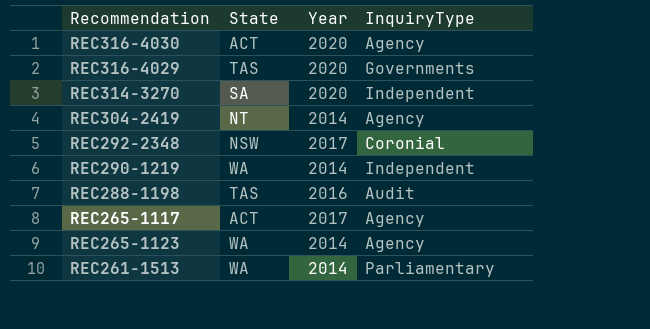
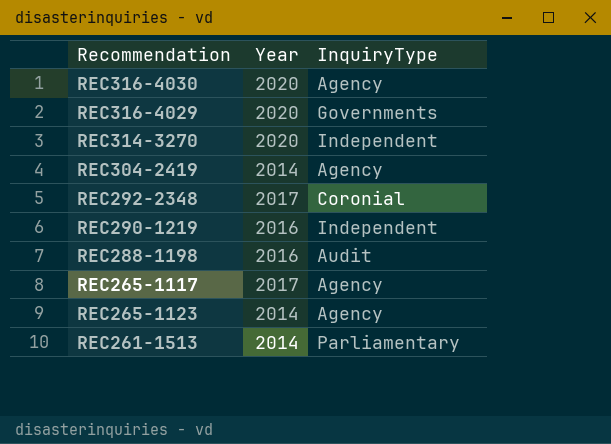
column State | position: 2 -> none
REC290-1219 | Year: 2014 -> 2016

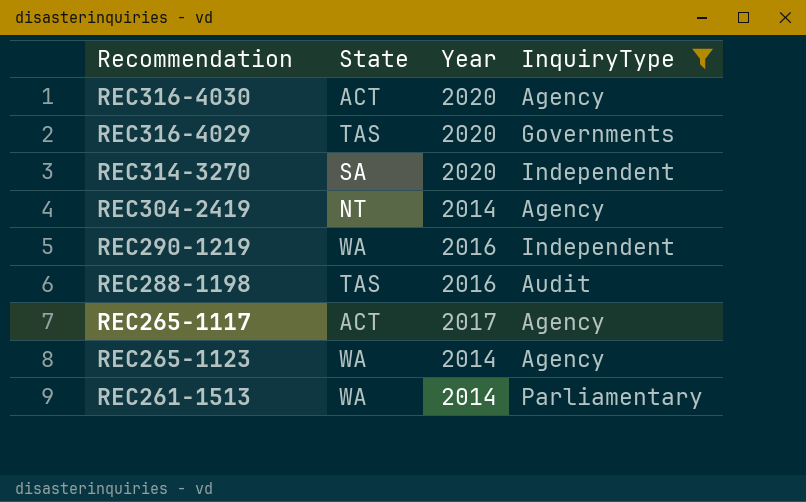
filter: none -> InquiryType != Coronial
column State | position: none -> 2

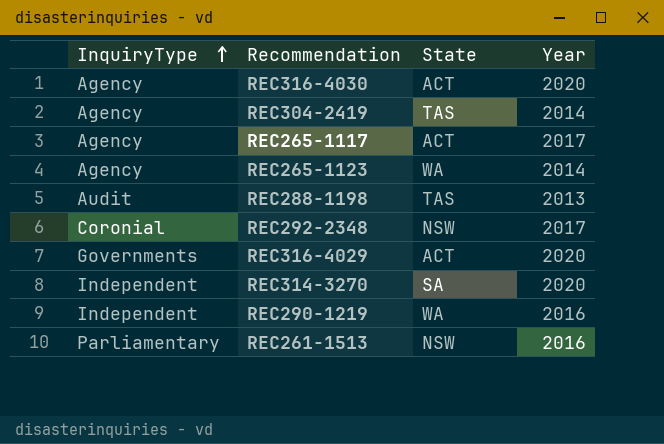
filter: InquiryType != Coronial -> none
row order: none -> InquiryType ascending
column InquiryType | position: 4 -> 1
REC304-2419 | State: NT -> TAS
REC288-1198 | Year: 2016 -> 2013
REC316-4029 | State: TAS -> ACT
REC261-1513 | State: WA -> NSW
REC261-1513 | Year: 2014 -> 2016

